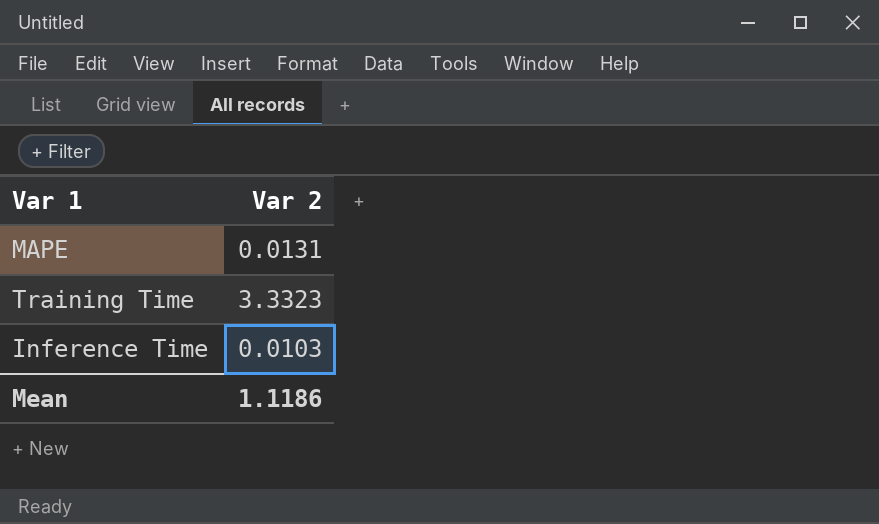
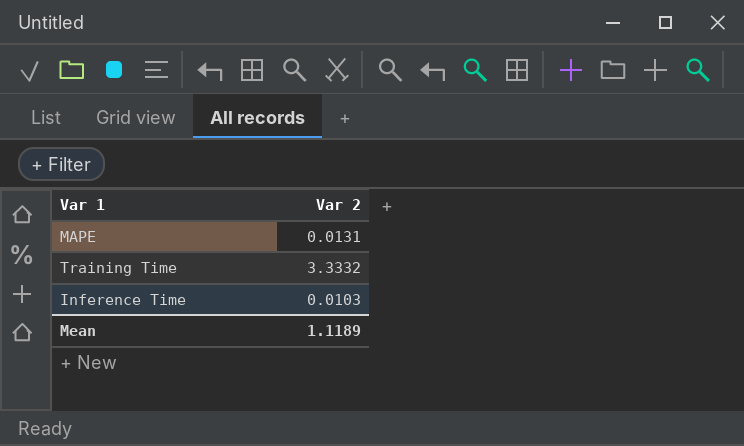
Training Time | Var 2: 3.3323 -> 3.3332
Mean | Var 2: 1.1186 -> 1.1189

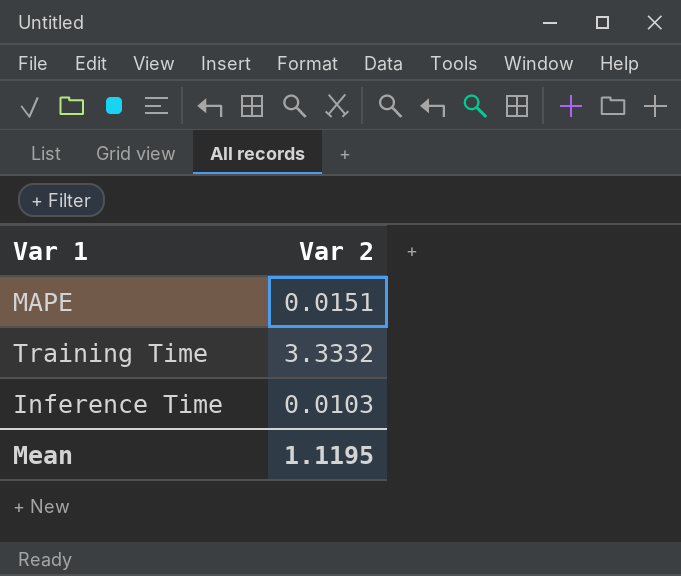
MAPE | Var 2: 0.0131 -> 0.0151
Mean | Var 2: 1.1189 -> 1.1195

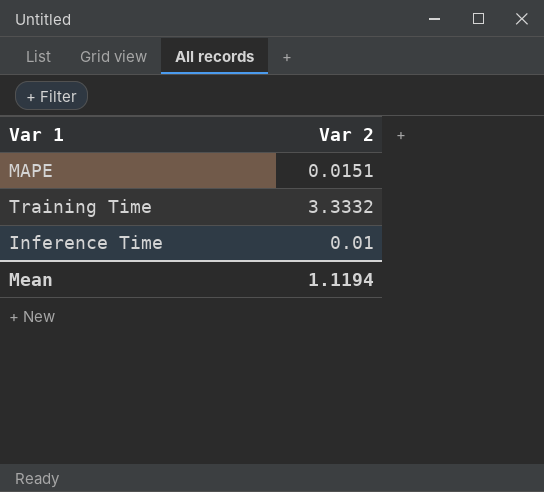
Inference Time | Var 2: 0.0103 -> 0.01
Mean | Var 2: 1.1195 -> 1.1194

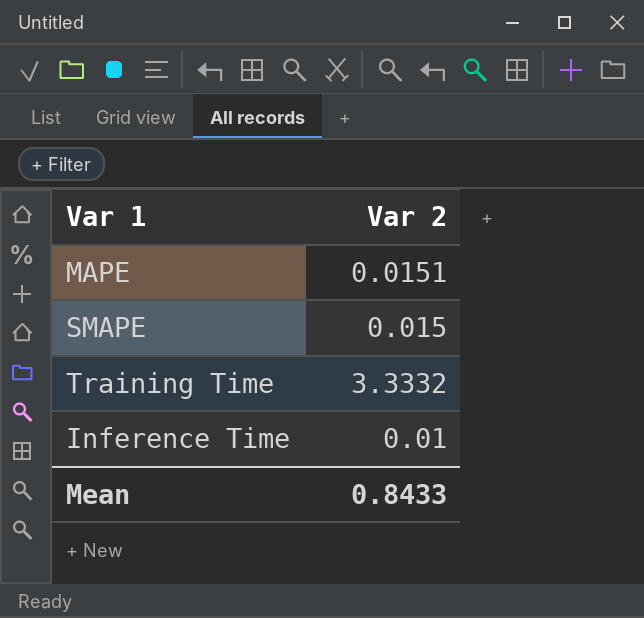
row SMAPE: none -> 0.015
Mean | Var 2: 1.1194 -> 0.8433

